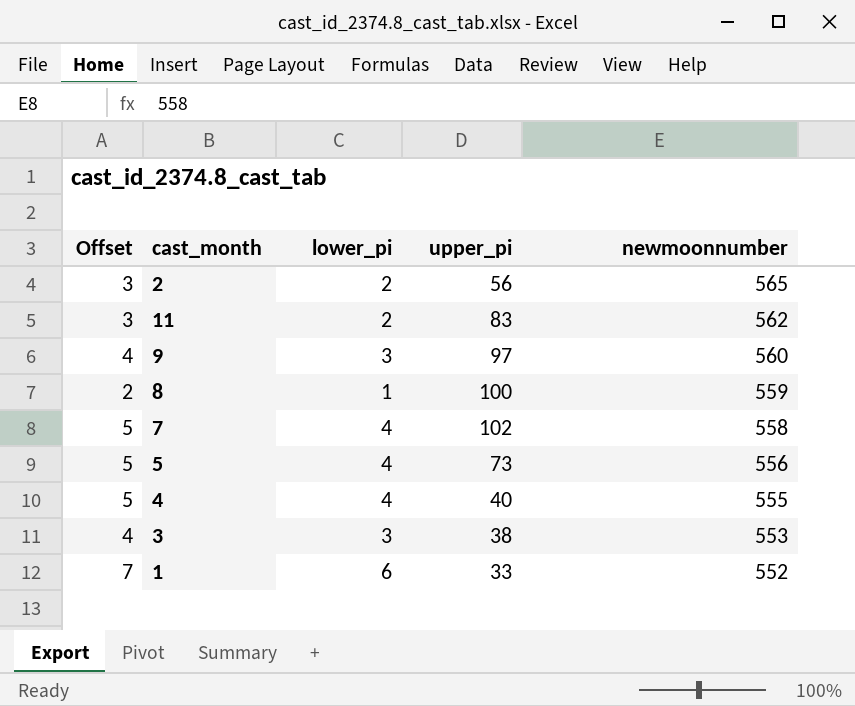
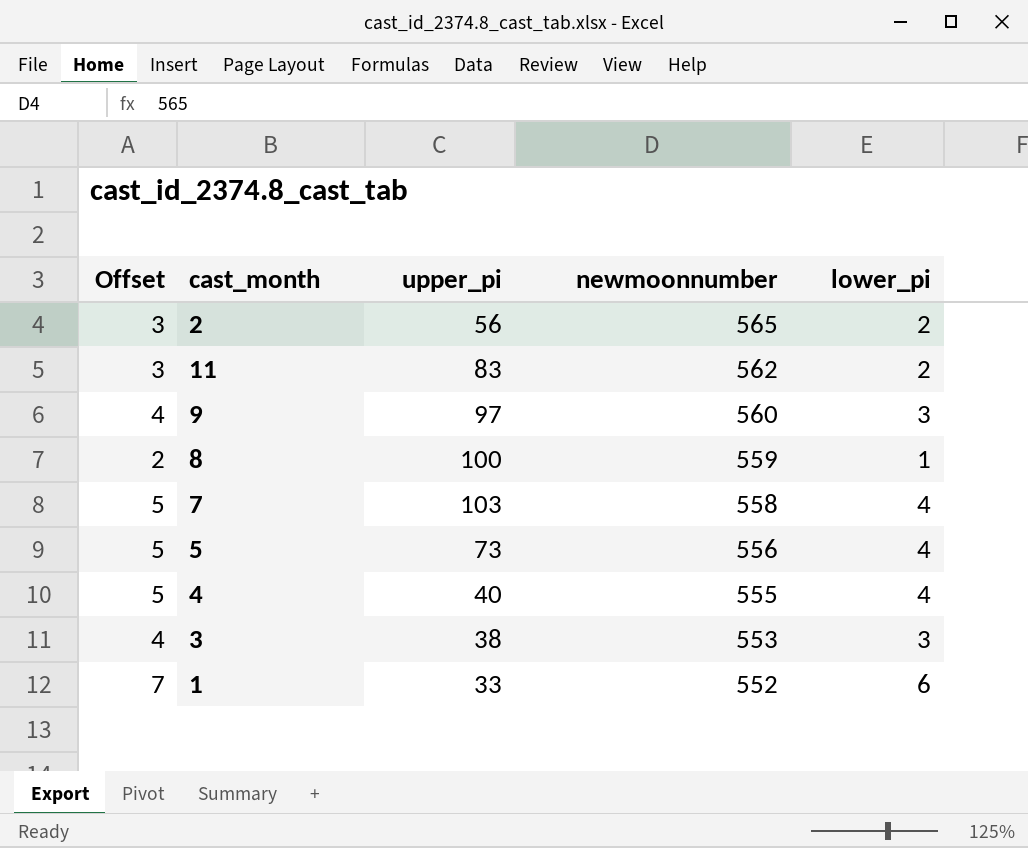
column lower_pi | position: 3 -> 5
7 | upper_pi: 102 -> 103

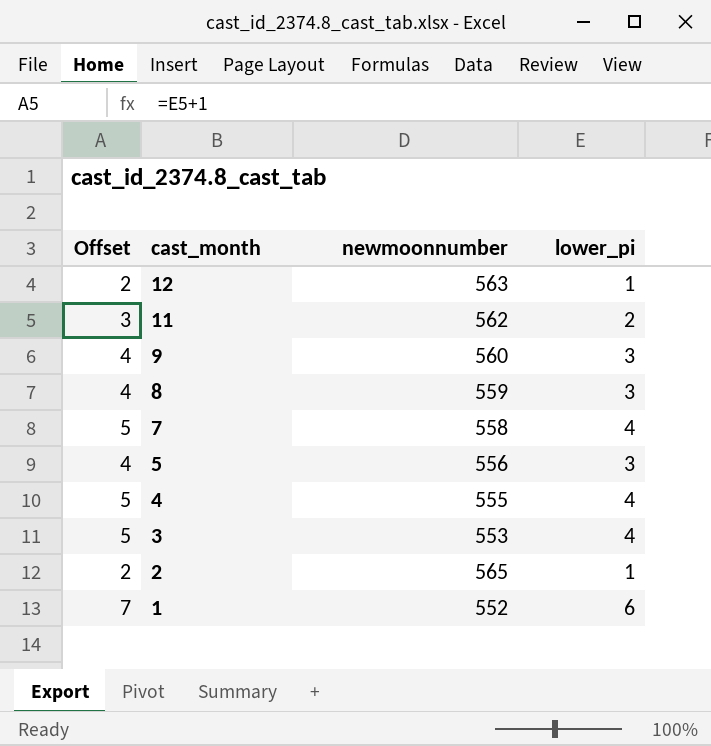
row order: newmoonnumber descending -> cast_month descending
column upper_pi | position: 3 -> none
row 12: none -> 2 | 563 | 1
8 | Offset: 2 -> 4
8 | lower_pi: 1 -> 3
5 | Offset: 5 -> 4
5 | lower_pi: 4 -> 3
3 | Offset: 4 -> 5
3 | lower_pi: 3 -> 4
2 | Offset: 3 -> 2
2 | lower_pi: 2 -> 1

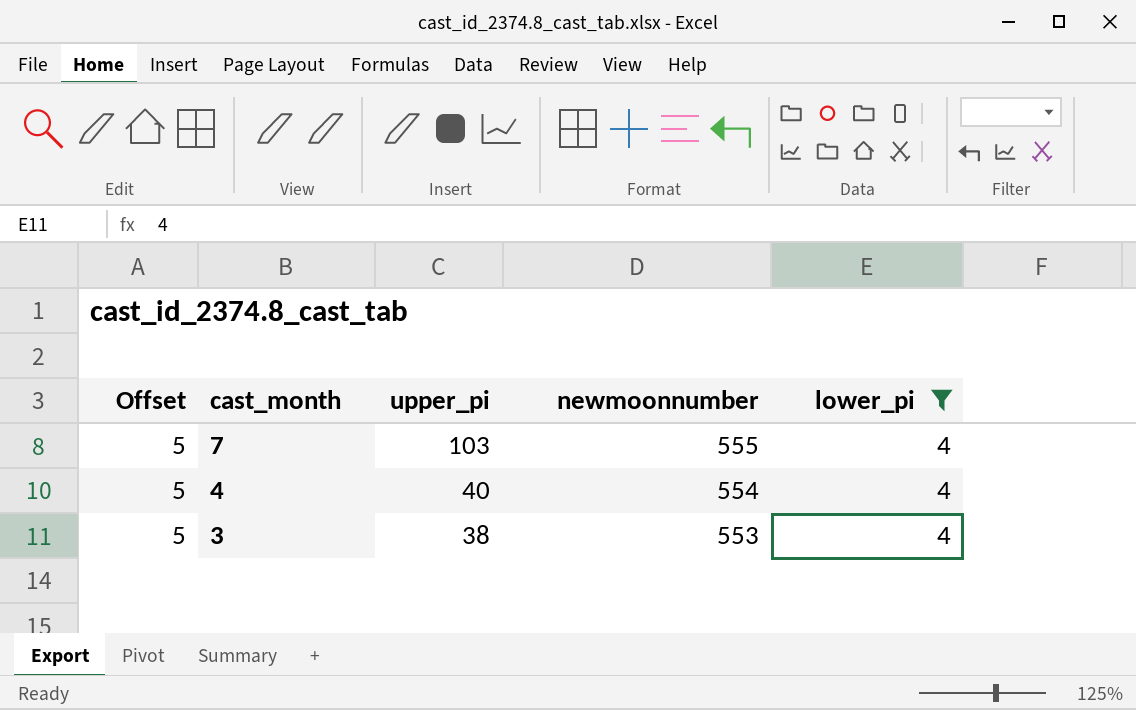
filter: none -> lower_pi = 4
column upper_pi | position: none -> 3
7 | newmoonnumber: 558 -> 555
4 | newmoonnumber: 555 -> 554

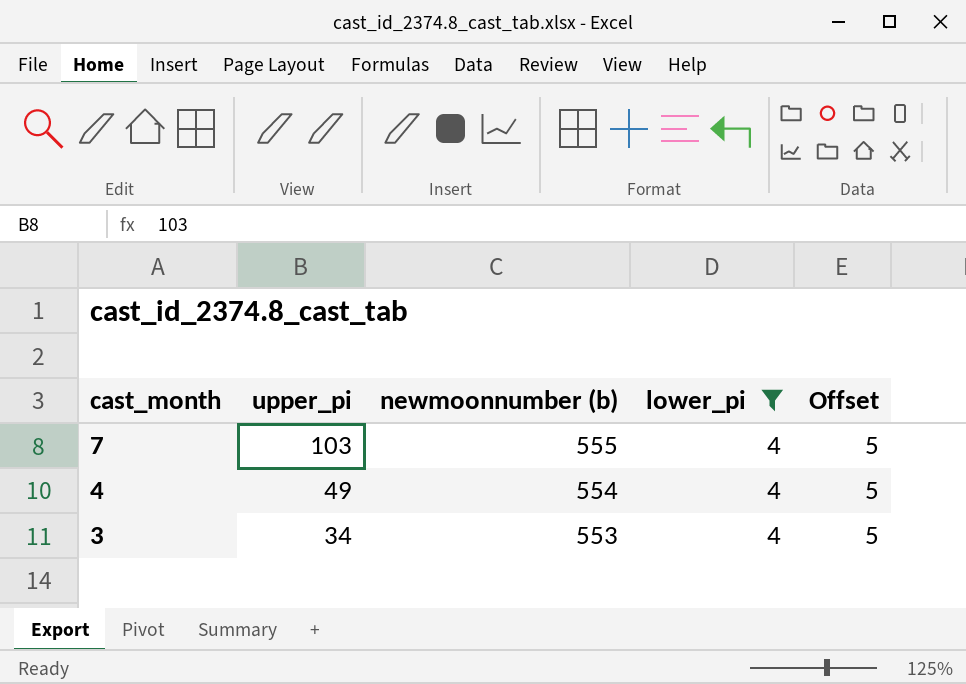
column name: newmoonnumber -> newmoonnumber (b)
column Offset | position: 1 -> 5
4 | upper_pi: 40 -> 49
3 | upper_pi: 38 -> 34

